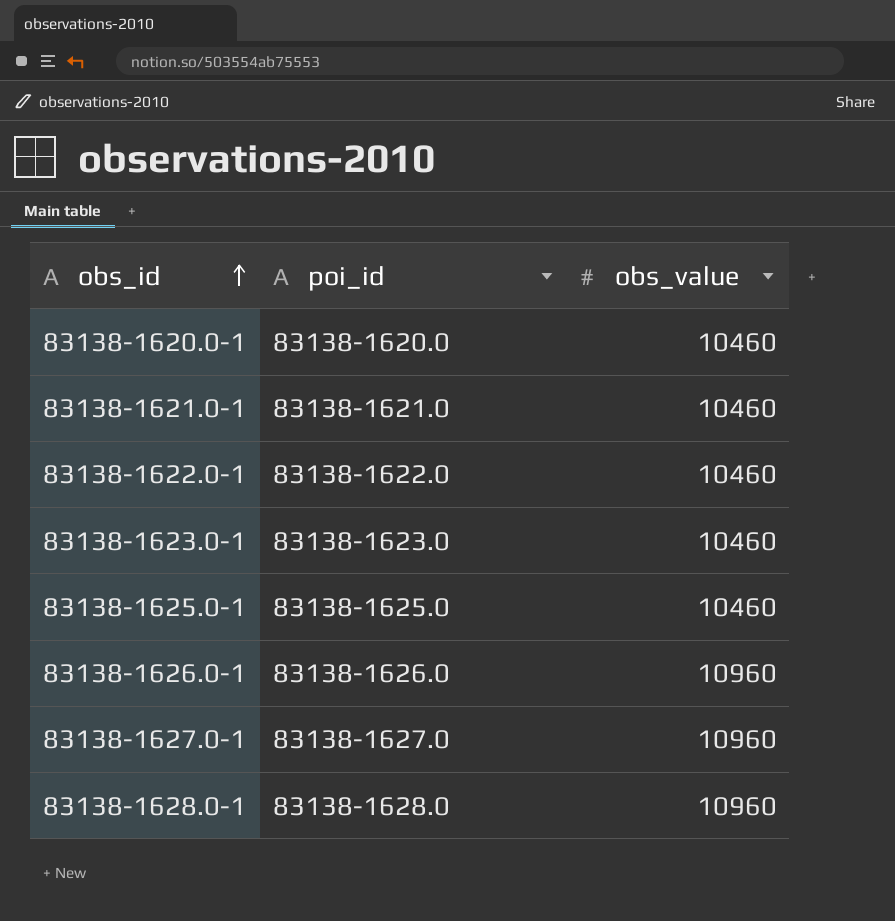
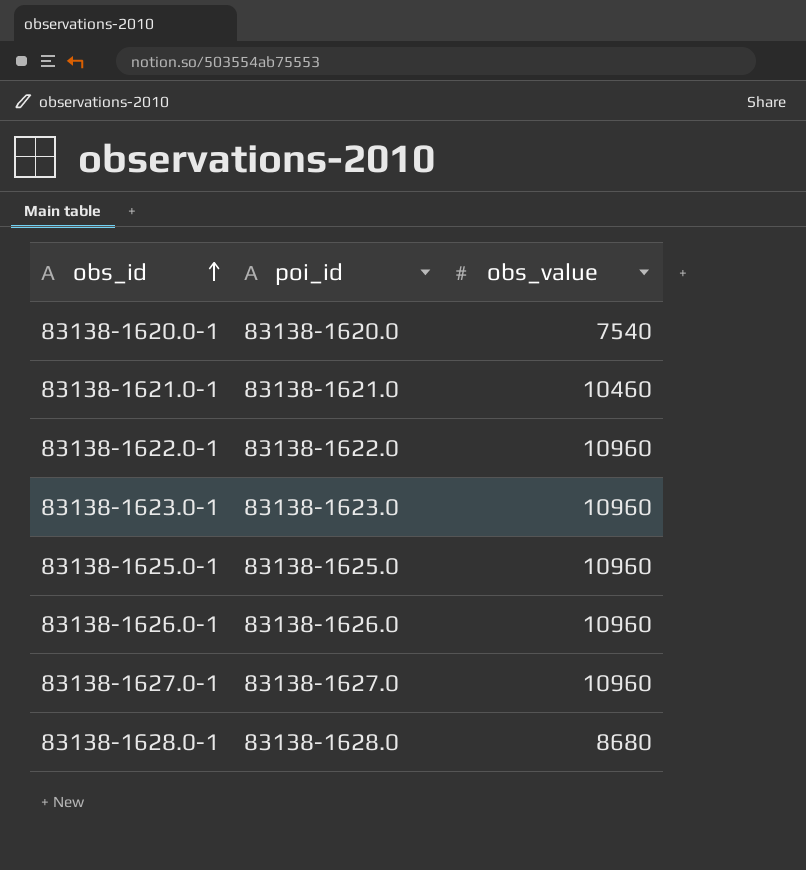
83138-1620.0-1 | obs_value: 10460 -> 7540
83138-1622.0-1 | obs_value: 10460 -> 10960
83138-1623.0-1 | obs_value: 10460 -> 10960
83138-1625.0-1 | obs_value: 10460 -> 10960
83138-1628.0-1 | obs_value: 10960 -> 8680

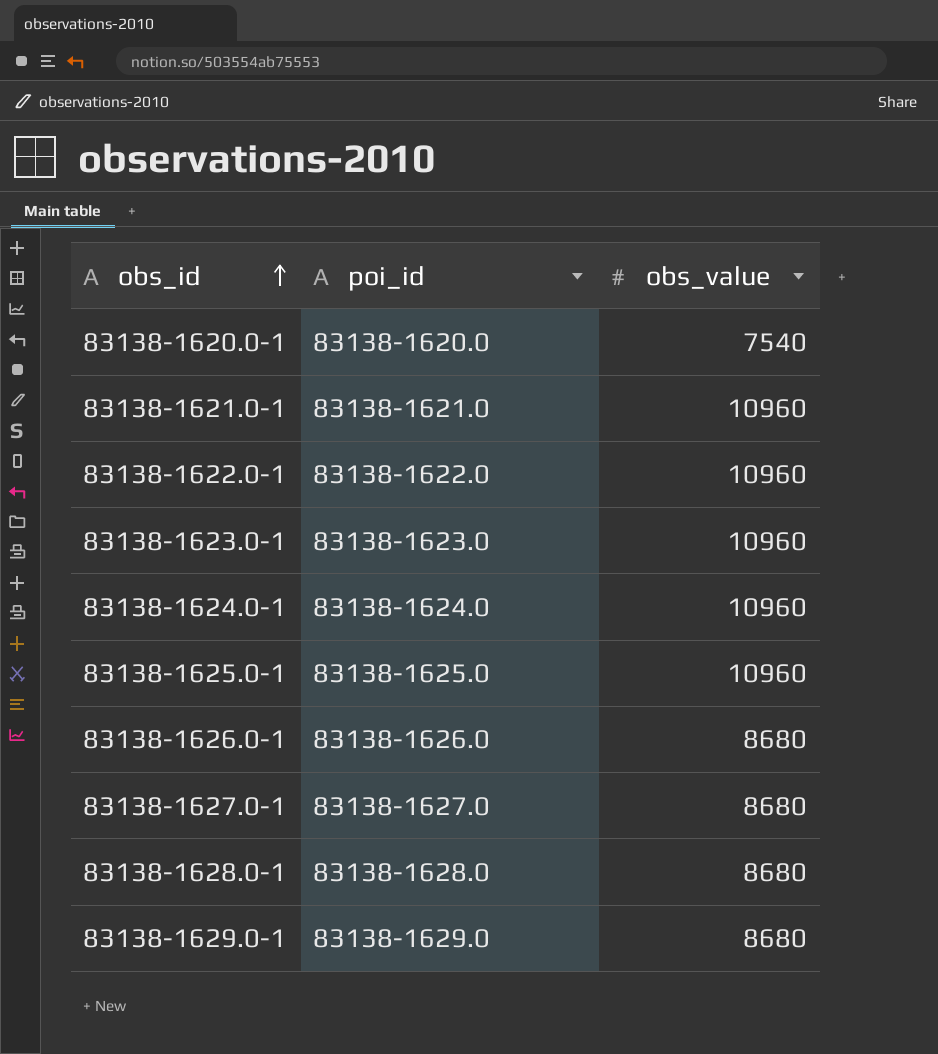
83138-1621.0-1 | obs_value: 10460 -> 10960
row 83138-1624.0-1: none -> 83138-1624.0 | 10960
83138-1626.0-1 | obs_value: 10960 -> 8680
83138-1627.0-1 | obs_value: 10960 -> 8680
row 83138-1629.0-1: none -> 83138-1629.0 | 8680

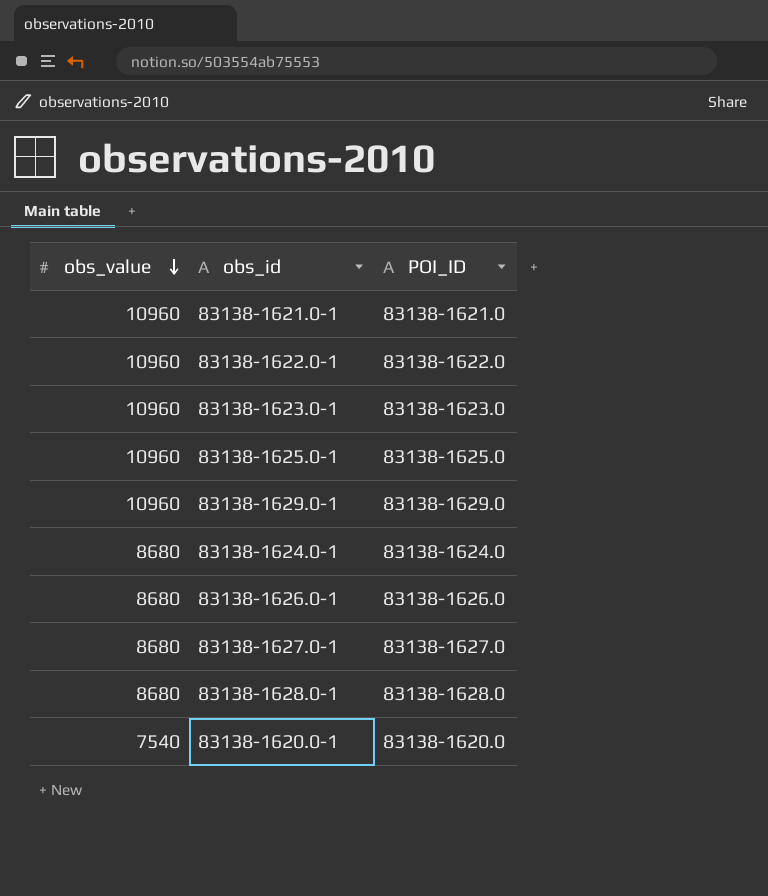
row order: obs_id ascending -> obs_value descending
column obs_value | position: 3 -> 1
column name: poi_id -> POI_ID
83138-1629.0-1 | obs_value: 8680 -> 10960
83138-1624.0-1 | obs_value: 10960 -> 8680

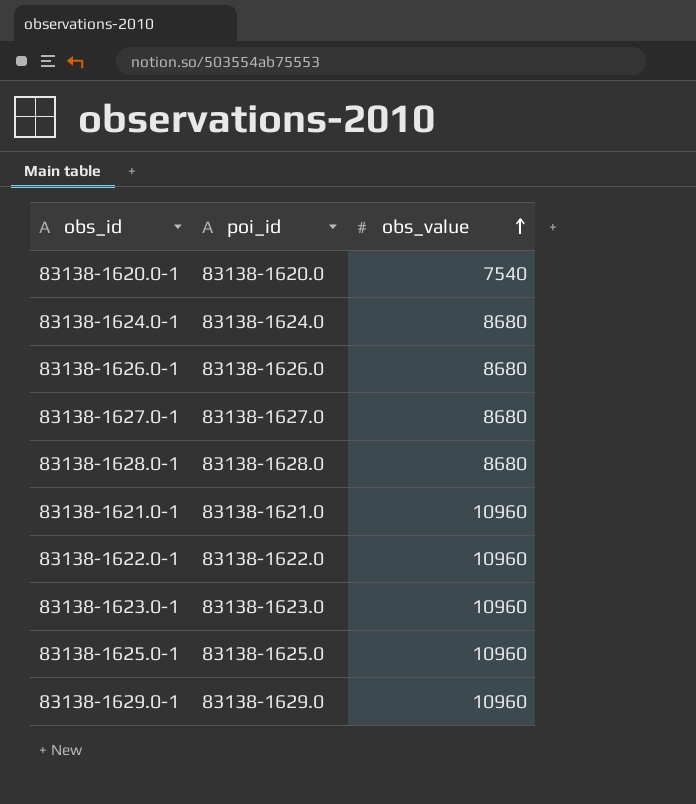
row order: obs_value descending -> obs_value ascending
column name: POI_ID -> poi_id
column obs_value | position: 1 -> 3

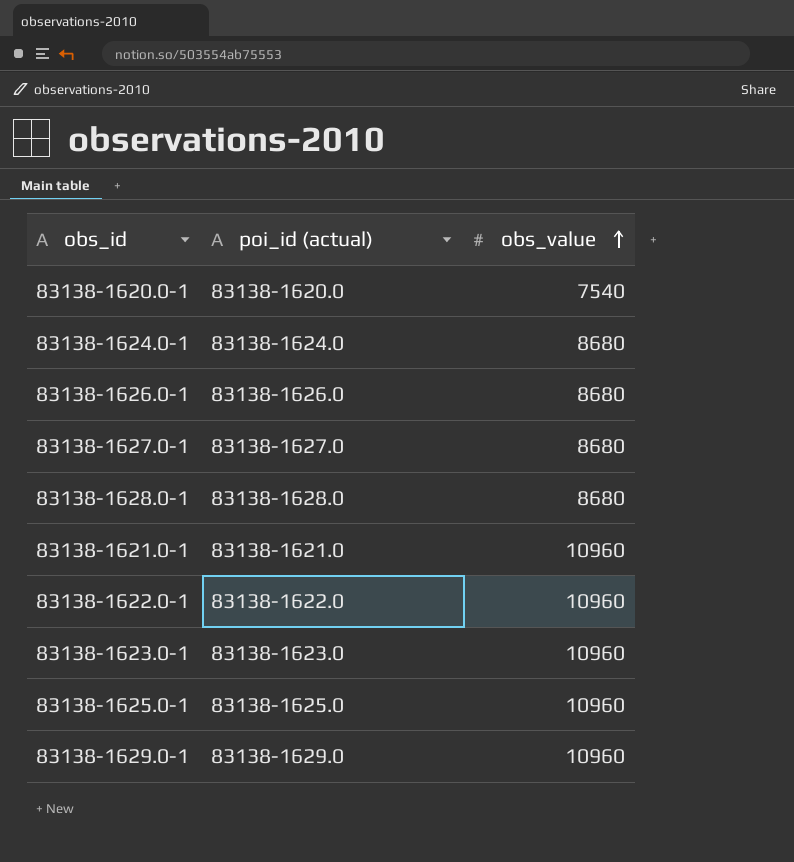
column name: poi_id -> poi_id (actual)

